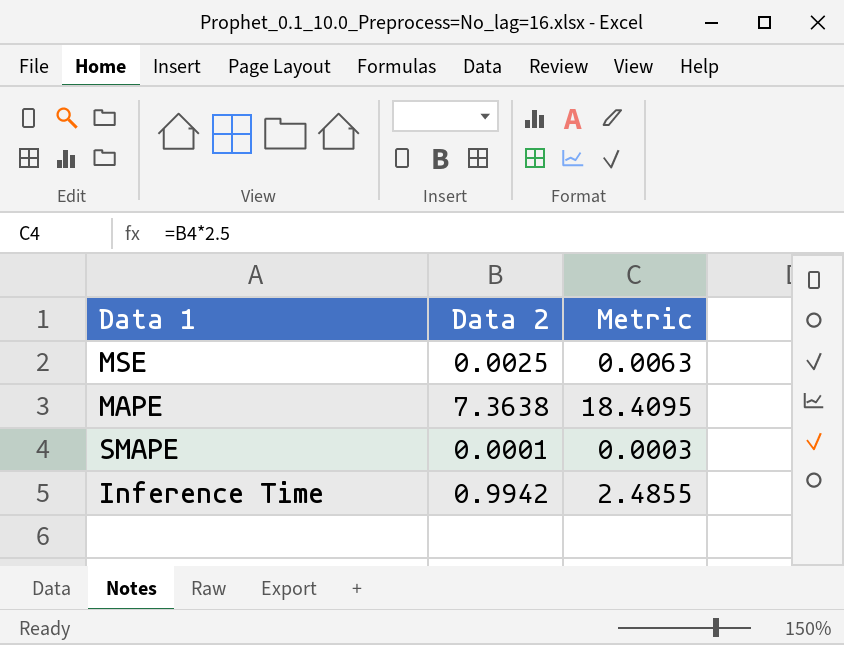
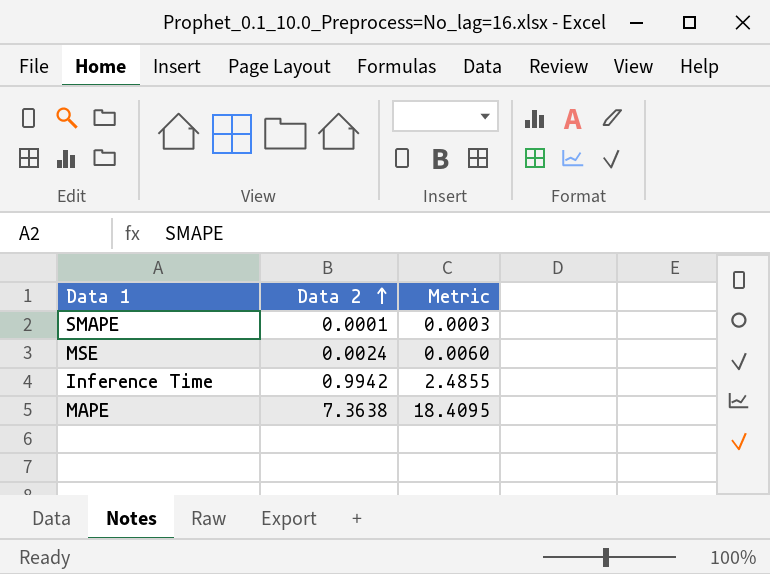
row order: none -> Data 2 ascending
MSE | Data 2: 0.0025 -> 0.0024
MSE | Metric: 0.0063 -> 0.0060

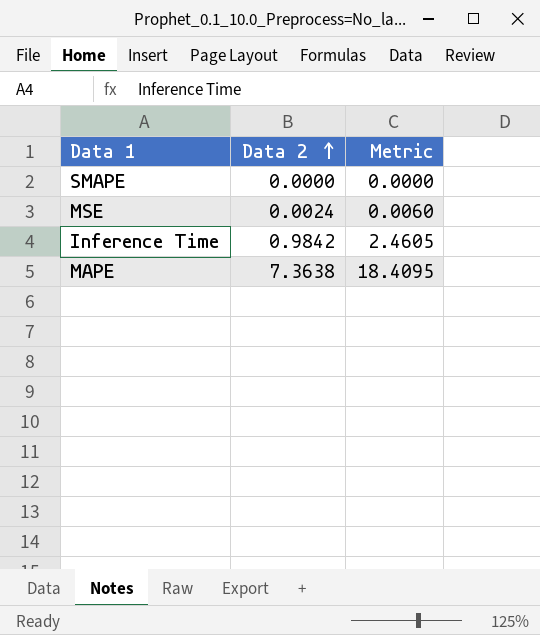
SMAPE | Data 2: 0.0001 -> 0.0000
SMAPE | Metric: 0.0003 -> 0.0000
Inference Time | Data 2: 0.9942 -> 0.9842
Inference Time | Metric: 2.4855 -> 2.4605

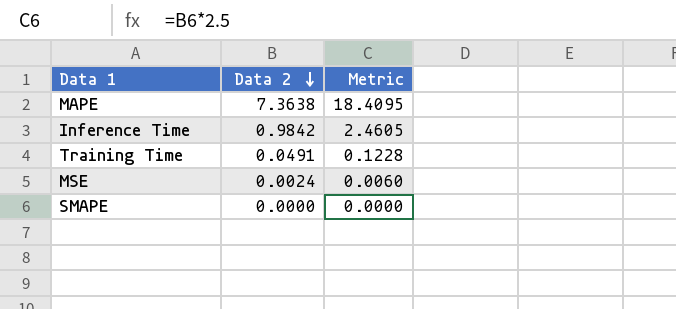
row order: Data 2 ascending -> Data 2 descending
row Training Time: none -> 0.0491 | 0.1228

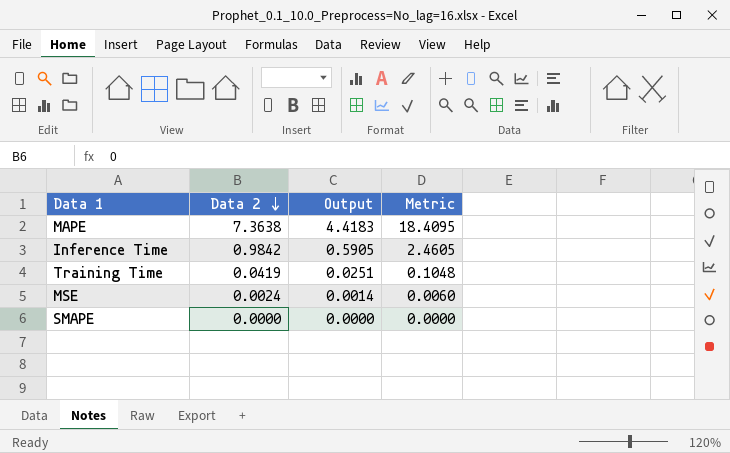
column Output | formula: none -> [Data 2] * 0.6
Training Time | Data 2: 0.0491 -> 0.0419
Training Time | Metric: 0.1228 -> 0.1048

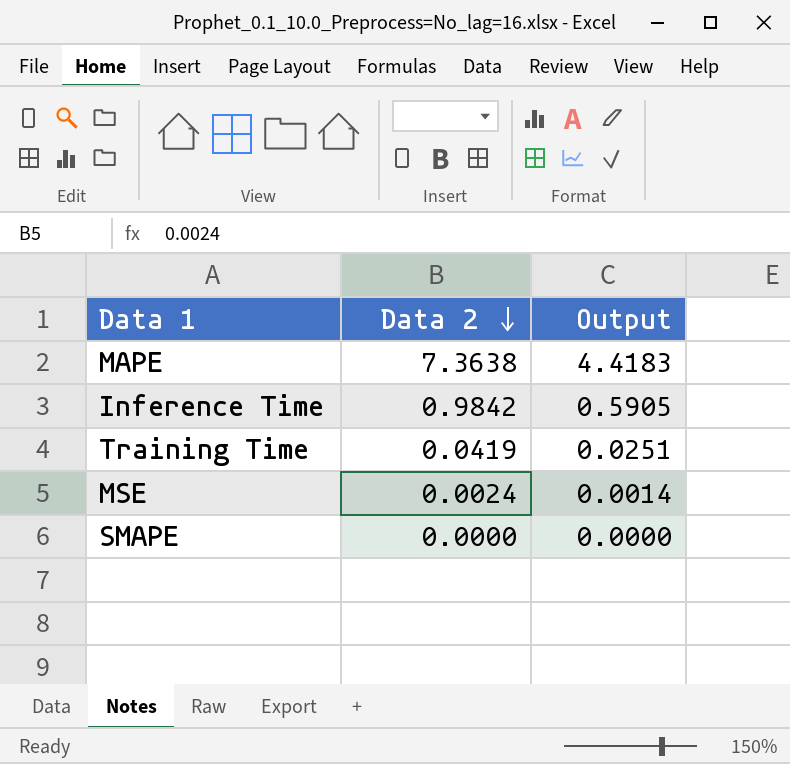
column Metric | formula: [Data 2] * 2.5 -> none

